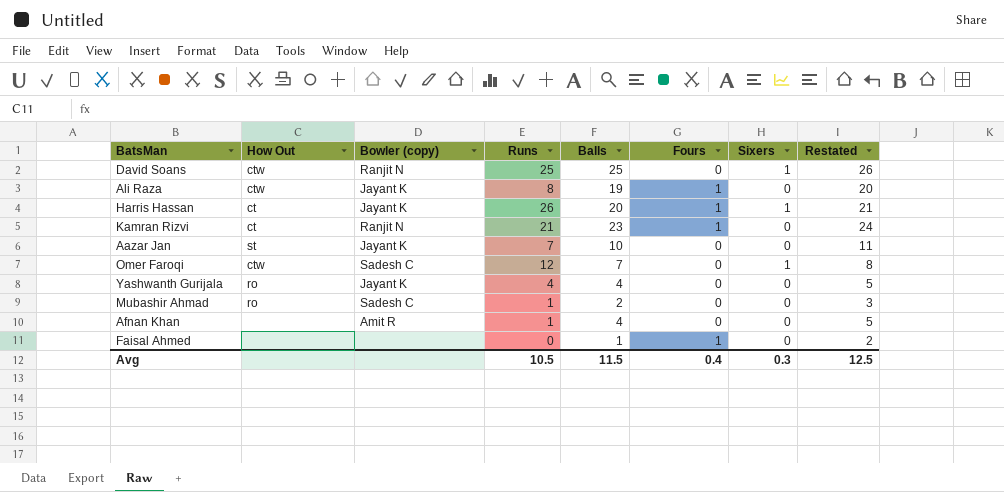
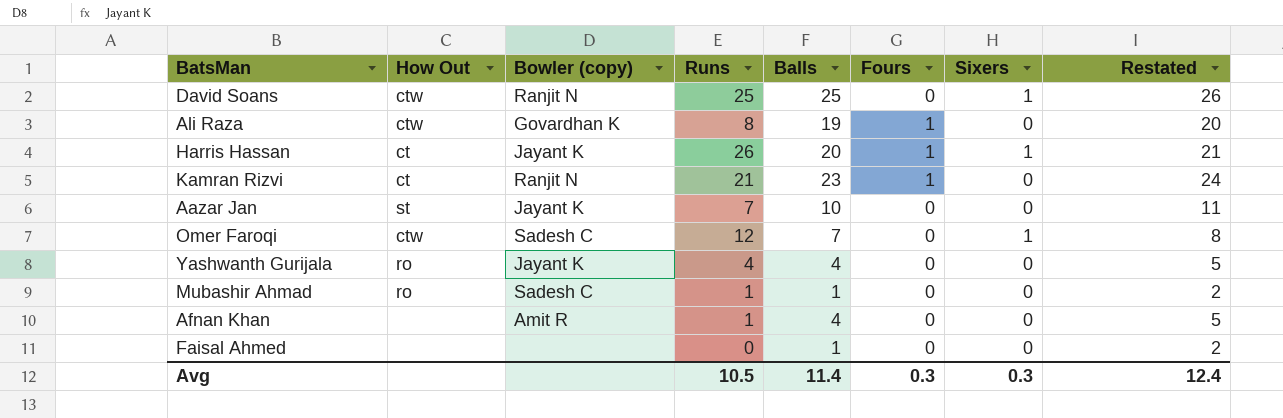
Ali Raza | Bowler (copy): Jayant K -> Govardhan K
Mubashir Ahmad | Balls: 2 -> 1
Mubashir Ahmad | Restated: 3 -> 2
Faisal Ahmed | Fours: 1 -> 0
Avg | Balls: 11.5 -> 11.4
Avg | Fours: 0.4 -> 0.3
Avg | Restated: 12.5 -> 12.4

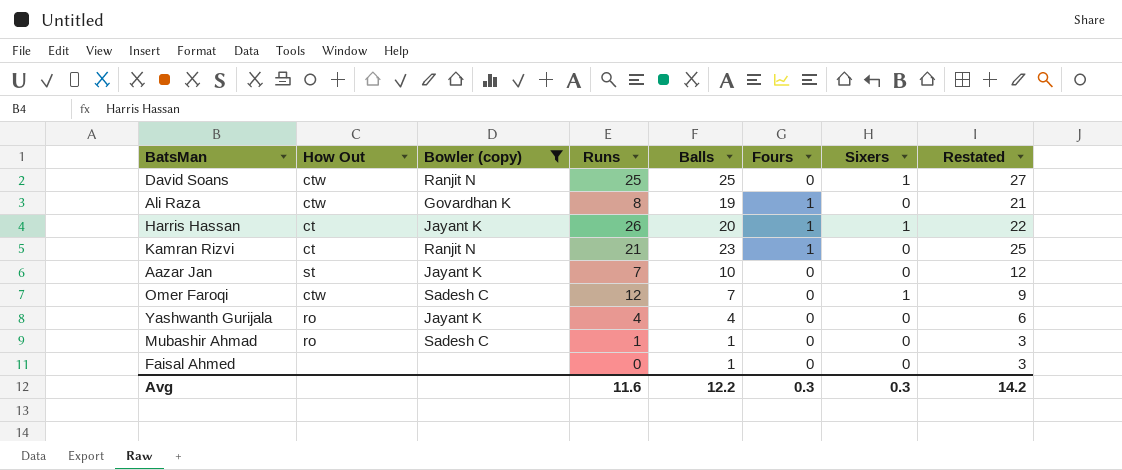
filter: none -> Bowler (copy) != Amit R
column Restated | formula: [Balls] + 1 -> [Balls] + 2
Avg | Runs: 10.5 -> 11.6
Avg | Balls: 11.4 -> 12.2
Avg | Restated: 12.4 -> 14.2

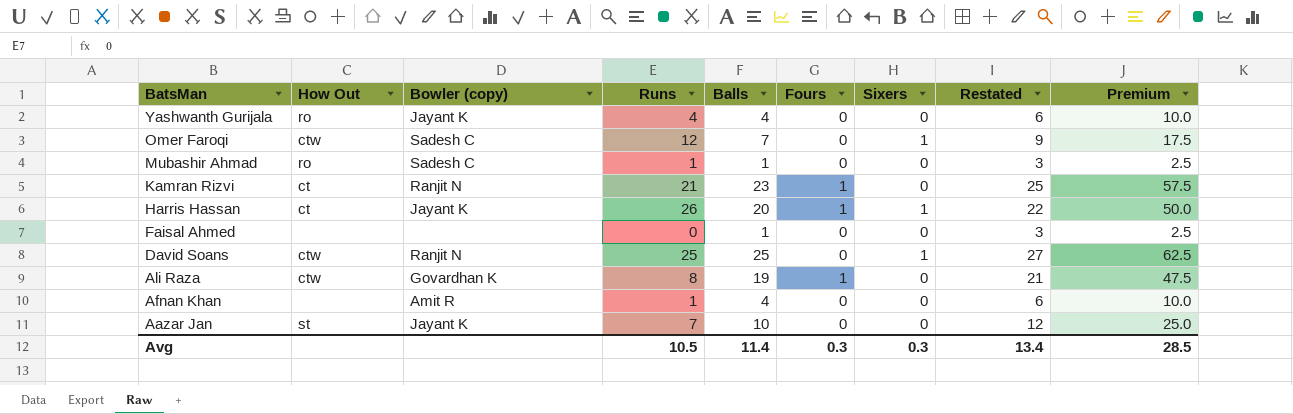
filter: Bowler (copy) != Amit R -> none
row order: none -> BatsMan descending
column Premium | formula: none -> [Balls] * 2.5
Avg | Runs: 11.6 -> 10.5
Avg | Balls: 12.2 -> 11.4
Avg | Restated: 14.2 -> 13.4

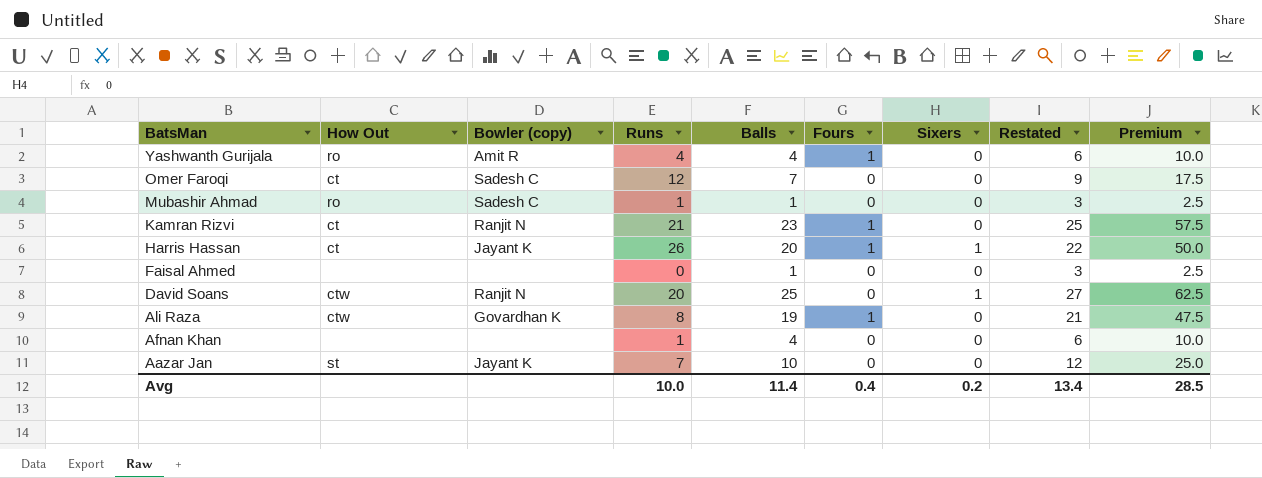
Yashwanth Gurijala | Bowler (copy): Jayant K -> Amit R
Yashwanth Gurijala | Fours: 0 -> 1
Omer Faroqi | How Out: ctw -> ct
Omer Faroqi | Sixers: 1 -> 0
David Soans | Runs: 25 -> 20
Afnan Khan | Bowler (copy): Amit R -> none
Avg | Runs: 10.5 -> 10.0
Avg | Fours: 0.3 -> 0.4
Avg | Sixers: 0.3 -> 0.2

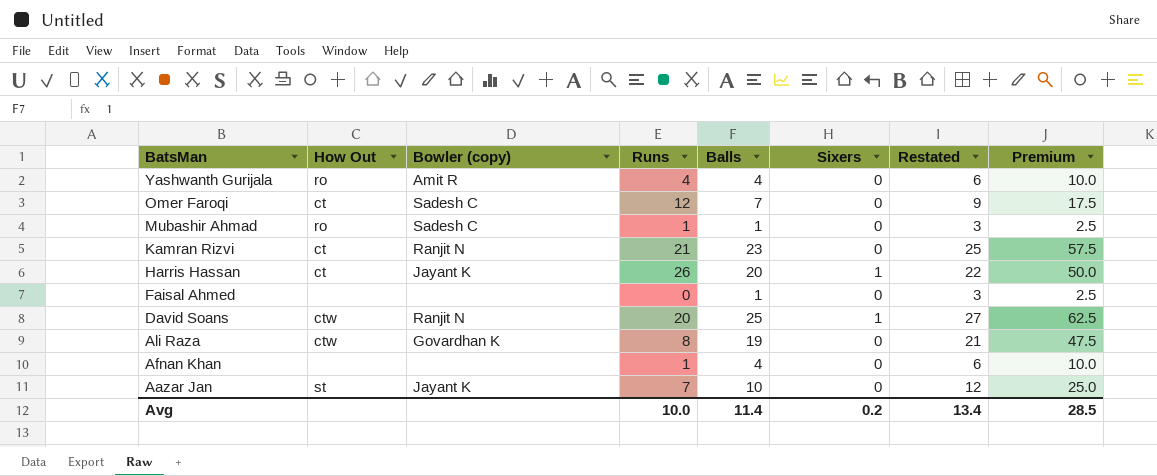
column Fours | position: 6 -> none

